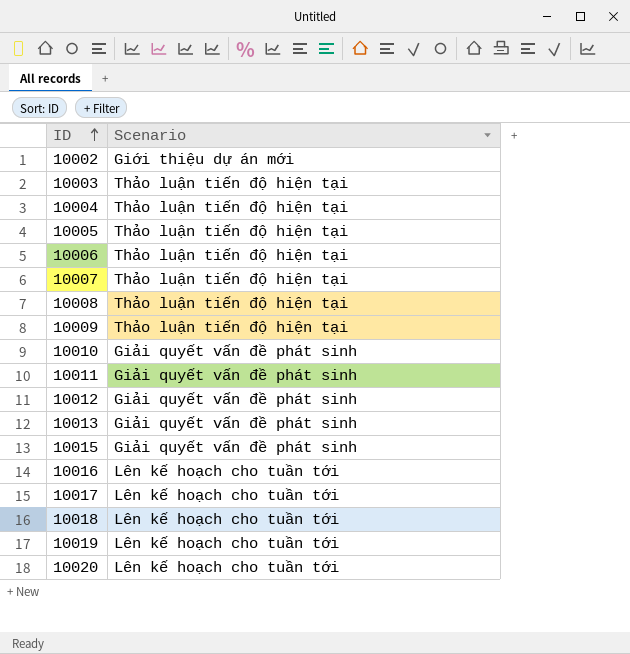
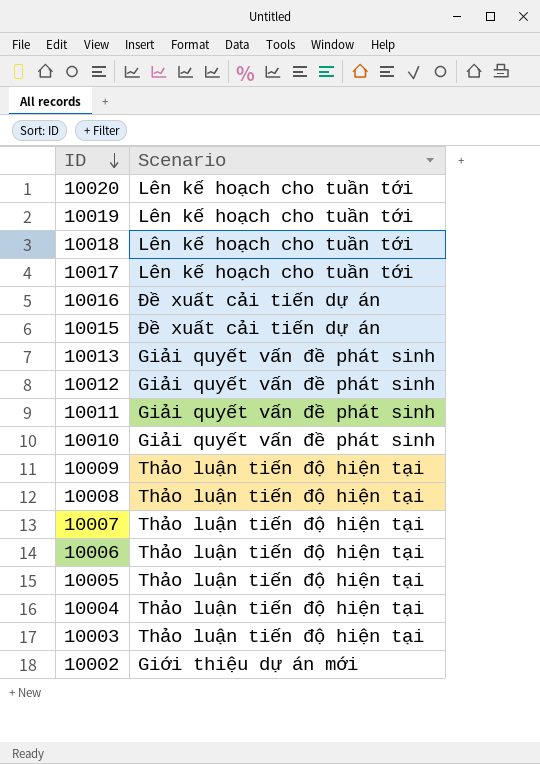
row order: ID ascending -> ID descending
10016 | Scenario: Lên kế hoạch cho tuần tới -> Đề xuất cải tiến dự án
10015 | Scenario: Giải quyết vấn đề phát sinh -> Đề xuất cải tiến dự án

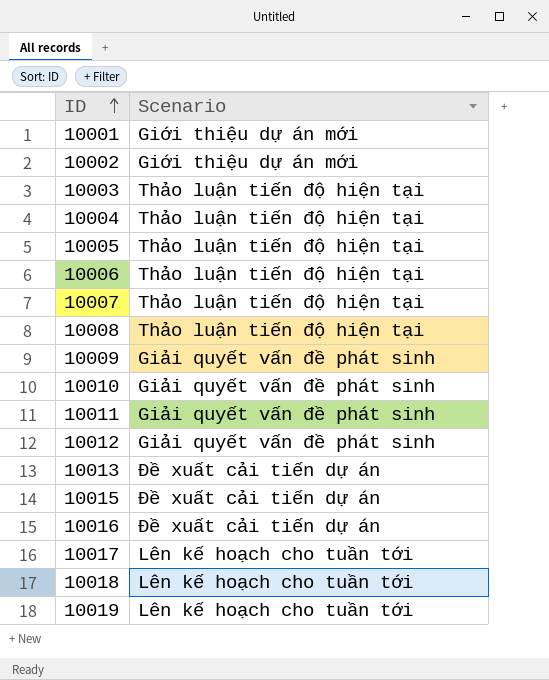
row order: ID descending -> ID ascending
row 10020: Lên kế hoạch cho tuần tới -> none
row 10001: none -> Giới thiệu dự án mới
10009 | Scenario: Thảo luận tiến độ hiện tại -> Giải quyết vấn đề phát sinh
10013 | Scenario: Giải quyết vấn đề phát sinh -> Đề xuất cải tiến dự án

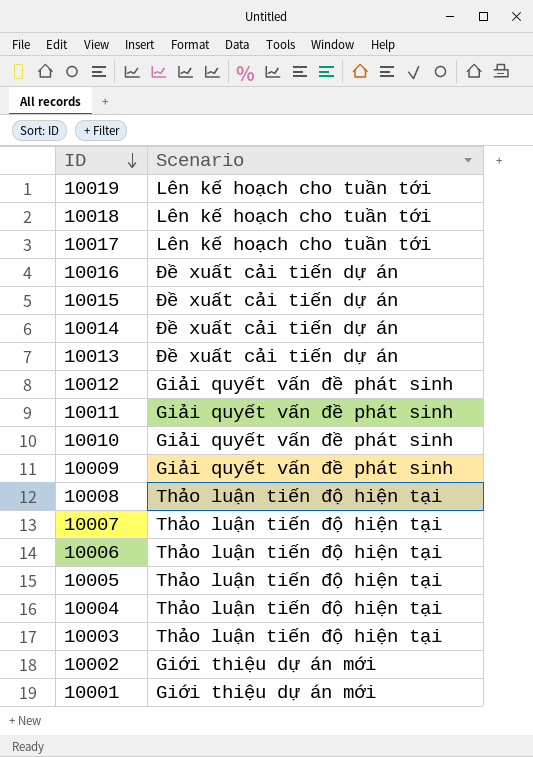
row order: ID ascending -> ID descending
row 10014: none -> Đề xuất cải tiến dự án

